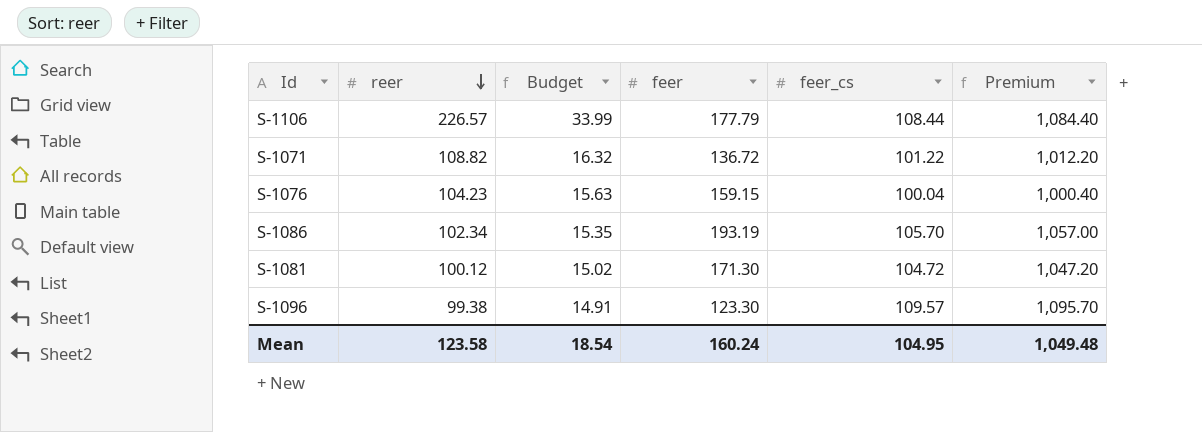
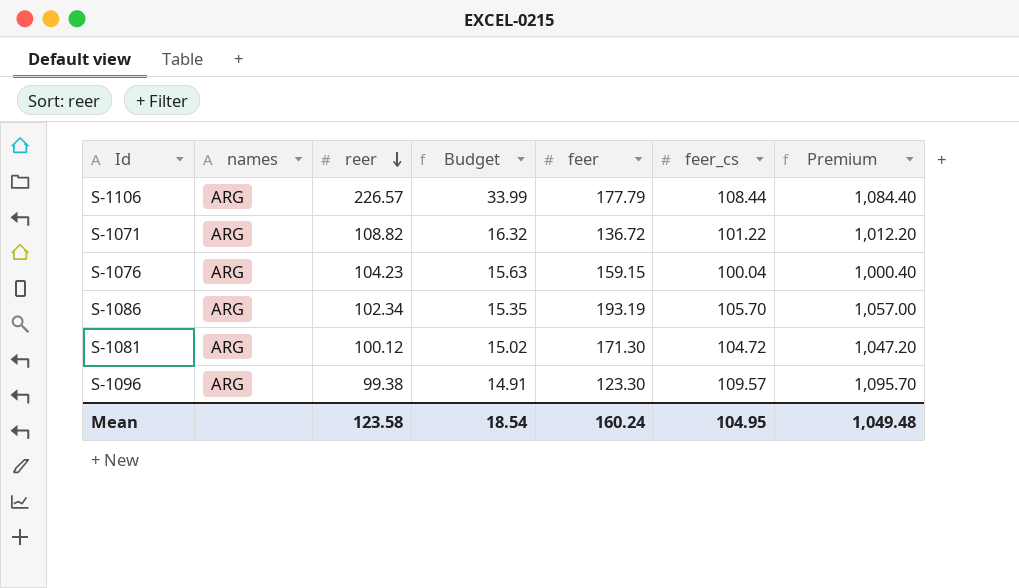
column names | position: none -> 2

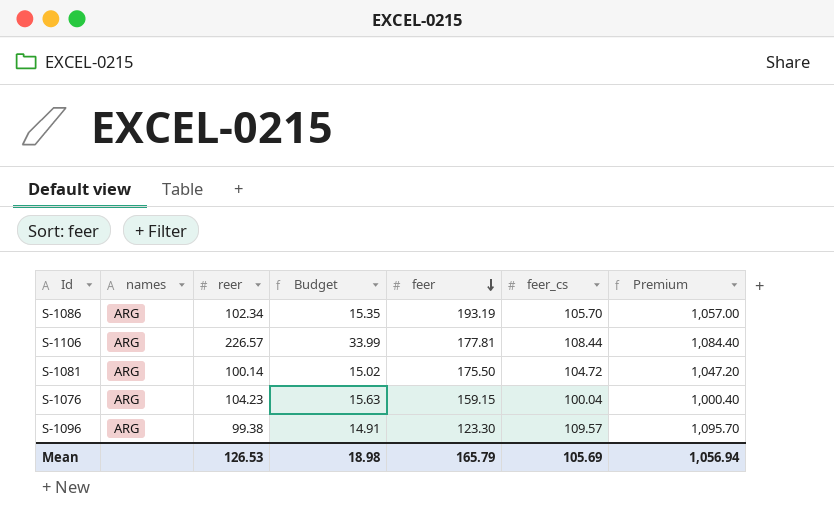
row order: reer descending -> feer descending
row S-1071: ARG | 108.82 | 16.32 | 136.72 | 101.22 | 1,012.20 -> none
S-1106 | feer: 177.79 -> 177.81
S-1081 | reer: 100.12 -> 100.14
S-1081 | feer: 171.30 -> 175.50
Mean | reer: 123.58 -> 126.53
Mean | Budget: 18.54 -> 18.98
Mean | feer: 160.24 -> 165.79
Mean | feer_cs: 104.95 -> 105.69
Mean | Premium: 1,049.48 -> 1,056.94

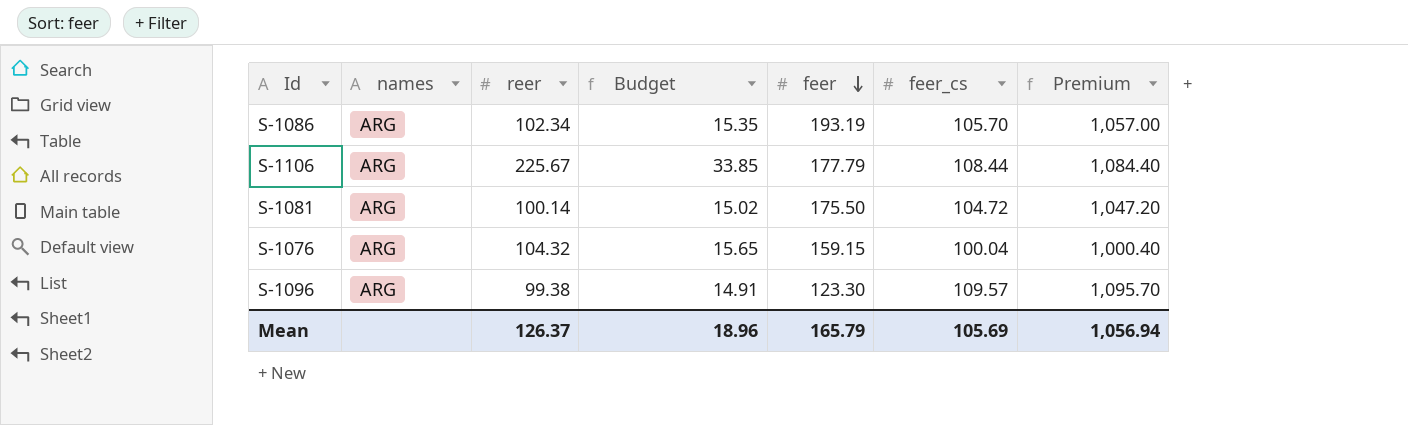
S-1106 | reer: 226.57 -> 225.67
S-1106 | Budget: 33.99 -> 33.85
S-1106 | feer: 177.81 -> 177.79
S-1076 | reer: 104.23 -> 104.32
S-1076 | Budget: 15.63 -> 15.65
Mean | reer: 126.53 -> 126.37
Mean | Budget: 18.98 -> 18.96

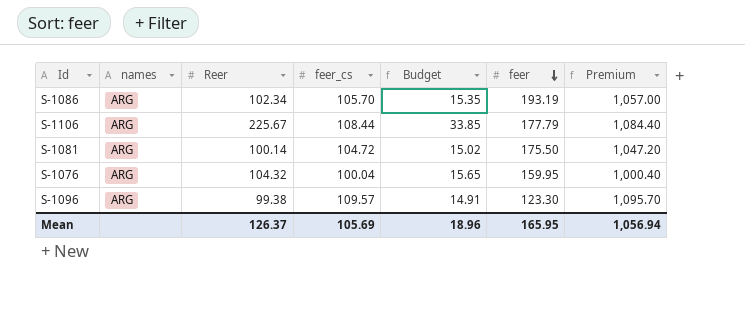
column name: reer -> Reer
column feer_cs | position: 6 -> 4
S-1076 | feer: 159.15 -> 159.95
Mean | feer: 165.79 -> 165.95

